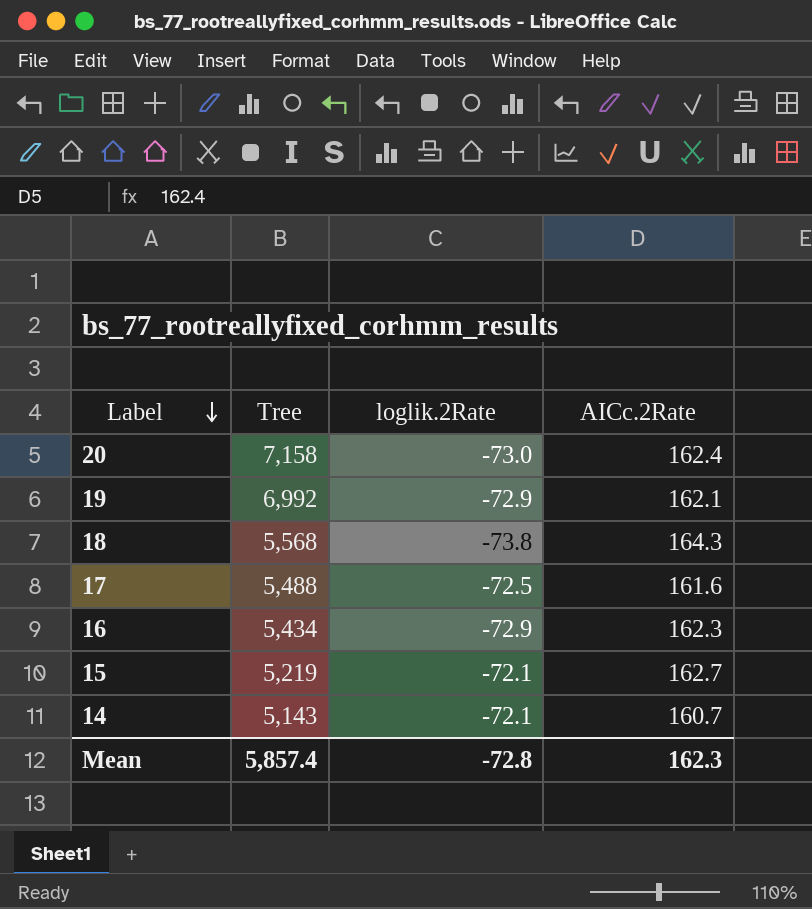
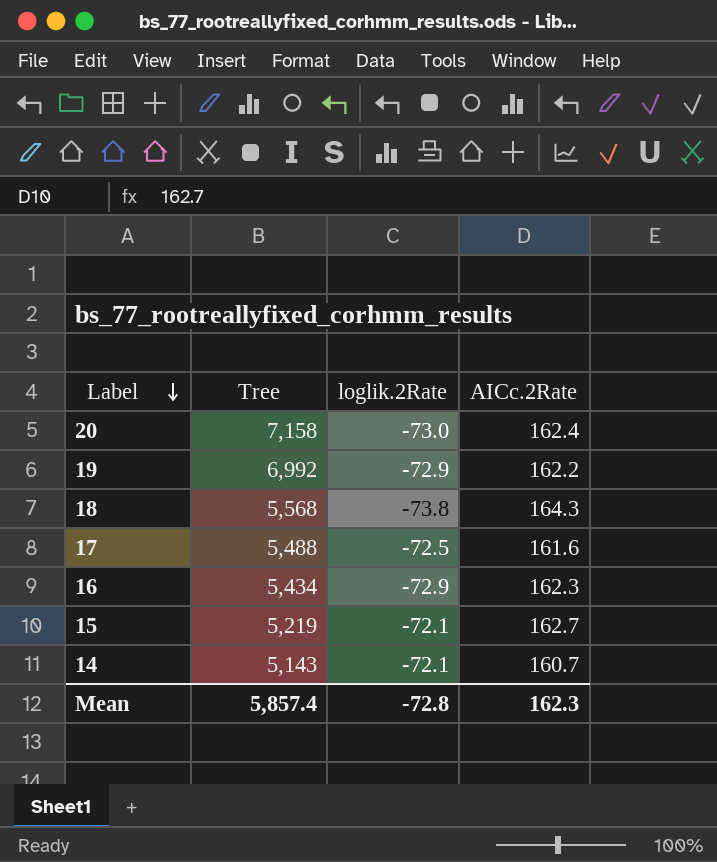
19 | AICc.2Rate: 162.1 -> 162.2

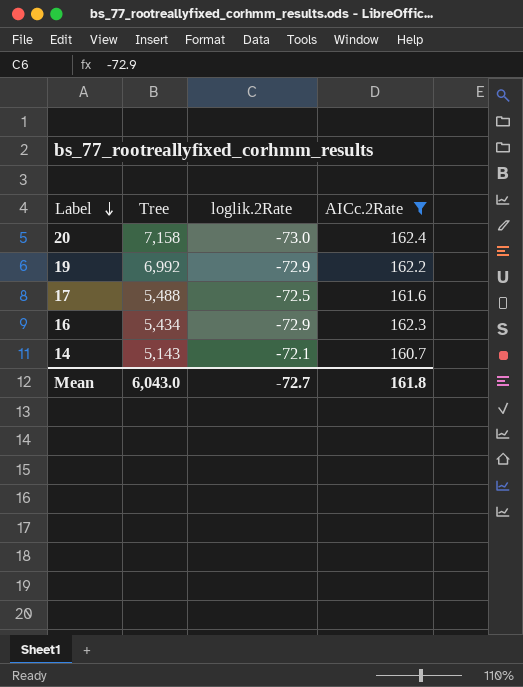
filter: none -> AICc.2Rate <= 162.4
Mean | Tree: 5,857.4 -> 6,043.0
Mean | loglik.2Rate: -72.8 -> -72.7
Mean | AICc.2Rate: 162.3 -> 161.8

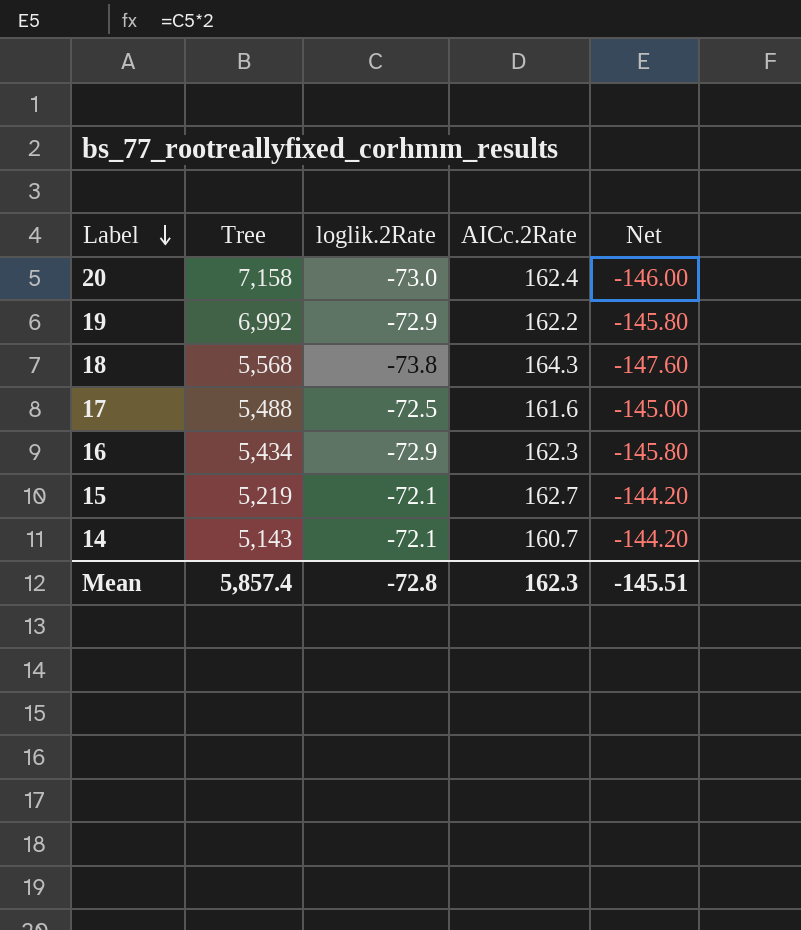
filter: AICc.2Rate <= 162.4 -> none
column Net | formula: none -> [loglik.2Rate] * 2
Mean | Tree: 6,043.0 -> 5,857.4
Mean | loglik.2Rate: -72.7 -> -72.8
Mean | AICc.2Rate: 161.8 -> 162.3

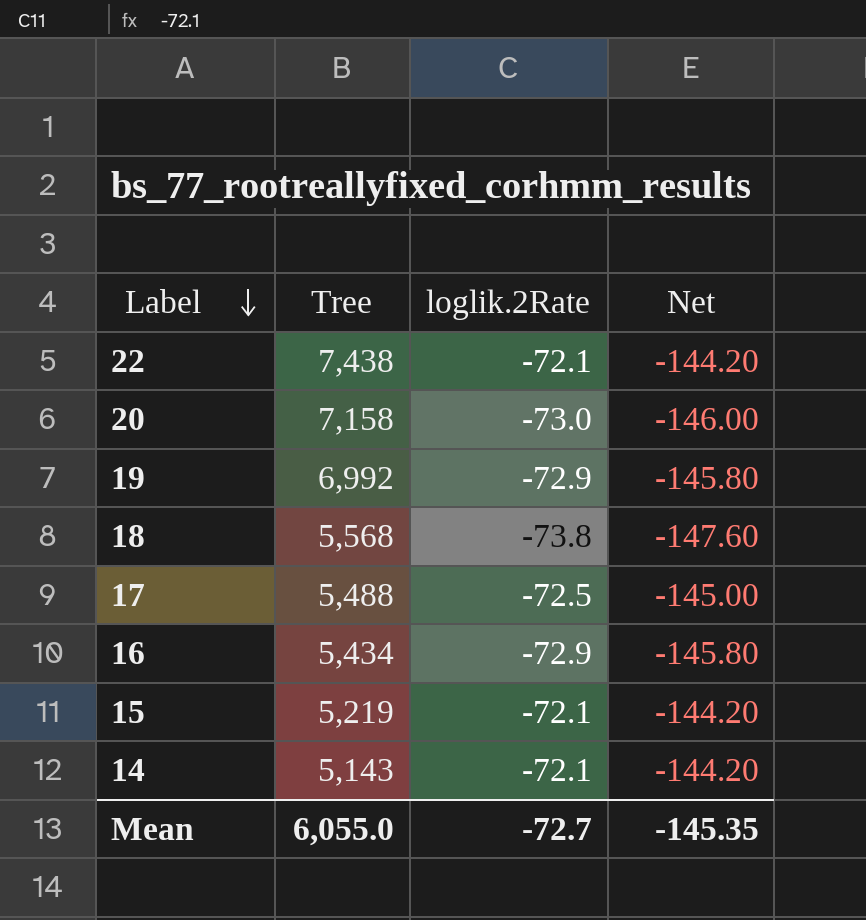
column AICc.2Rate | position: 4 -> none
row 22: none -> 7,438 | -72.1 | -144.20
Mean | Tree: 5,857.4 -> 6,055.0
Mean | loglik.2Rate: -72.8 -> -72.7
Mean | Net: -145.51 -> -145.35

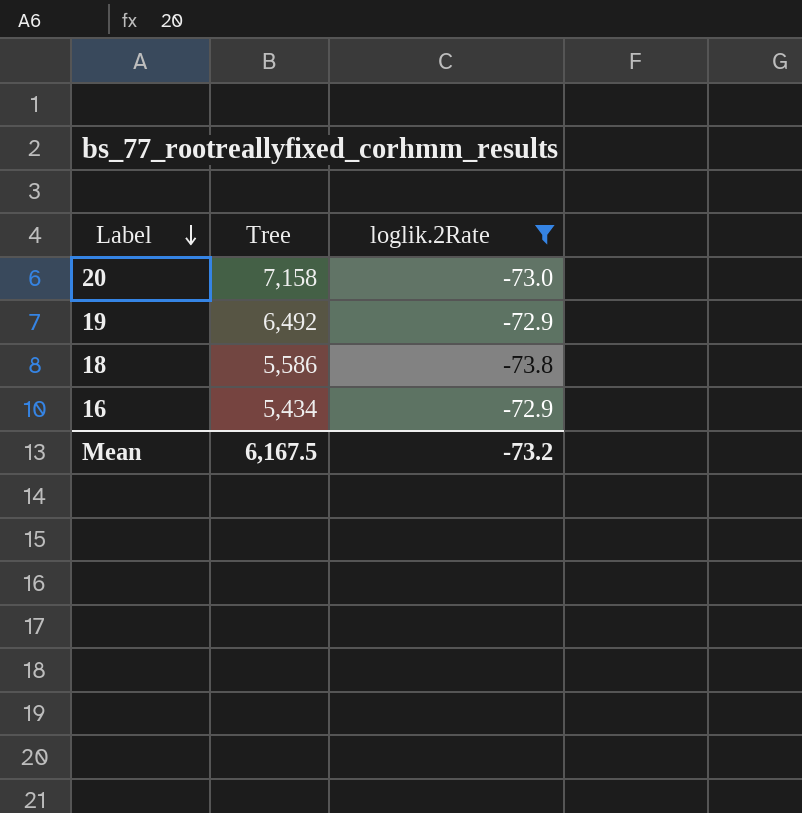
filter: none -> loglik.2Rate <= -72.9
column Net | formula: [loglik.2Rate] * 2 -> none
19 | Tree: 6,992 -> 6,492
18 | Tree: 5,568 -> 5,586
Mean | Tree: 6,055.0 -> 6,167.5
Mean | loglik.2Rate: -72.7 -> -73.2

